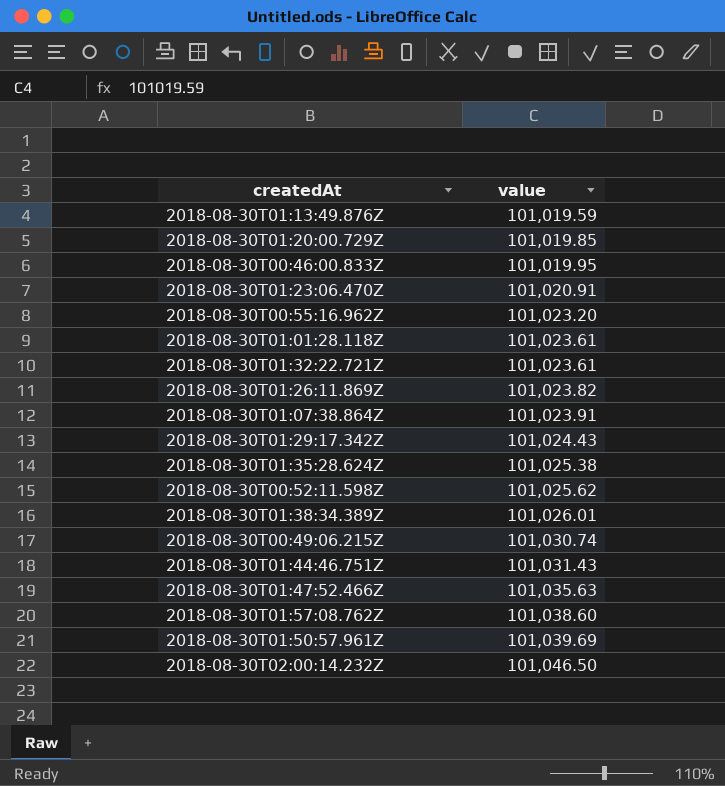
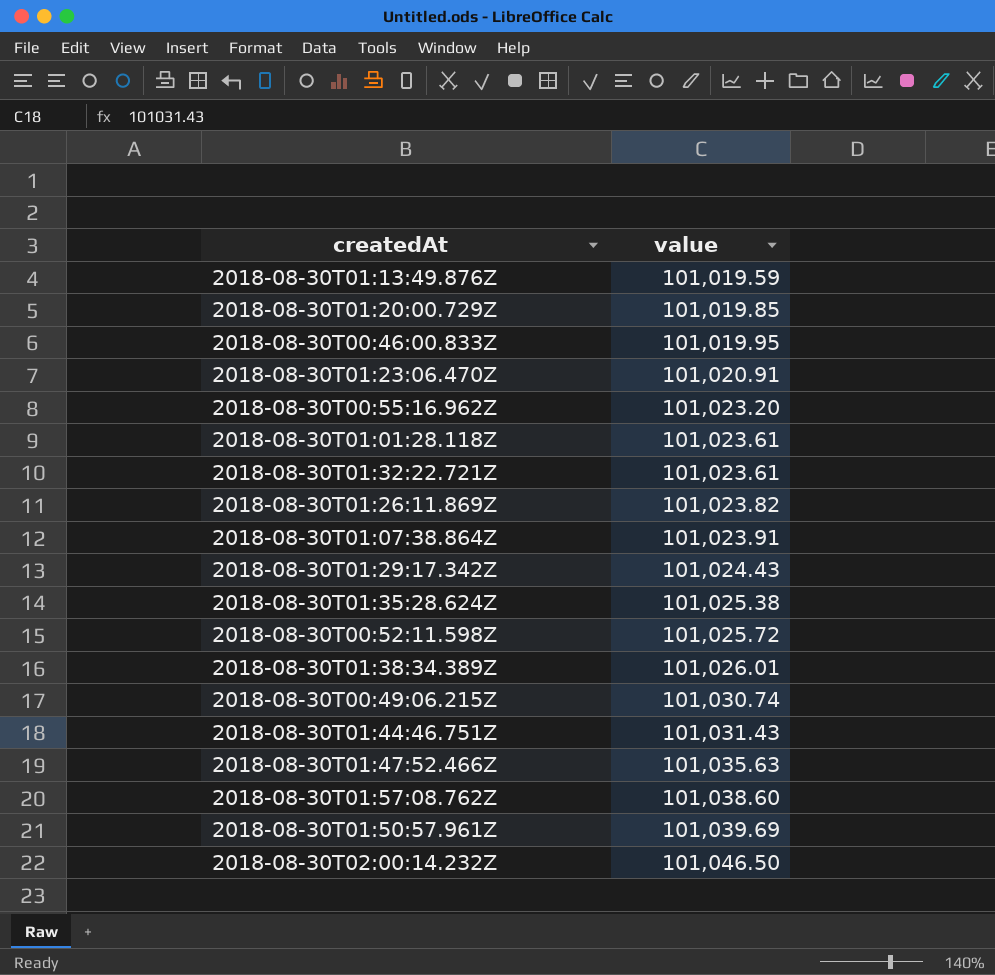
2018-08-30T00:52:11.598Z | value: 101,025.62 -> 101,025.72

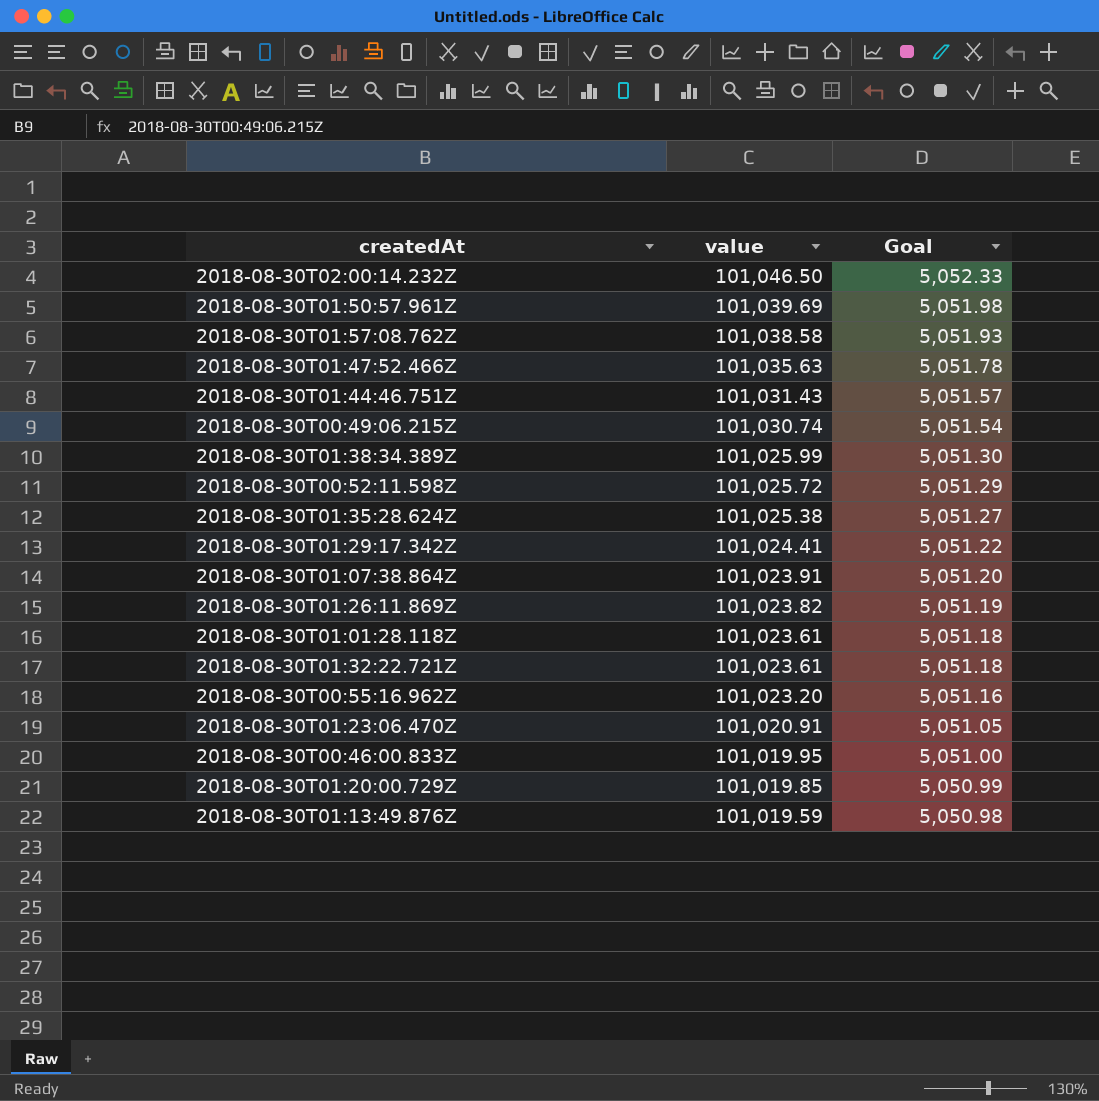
row order: value ascending -> value descending
column Goal | formula: none -> [value] * 0.05
2018-08-30T01:57:08.762Z | value: 101,038.60 -> 101,038.58
2018-08-30T01:38:34.389Z | value: 101,026.01 -> 101,025.99
2018-08-30T01:29:17.342Z | value: 101,024.43 -> 101,024.41

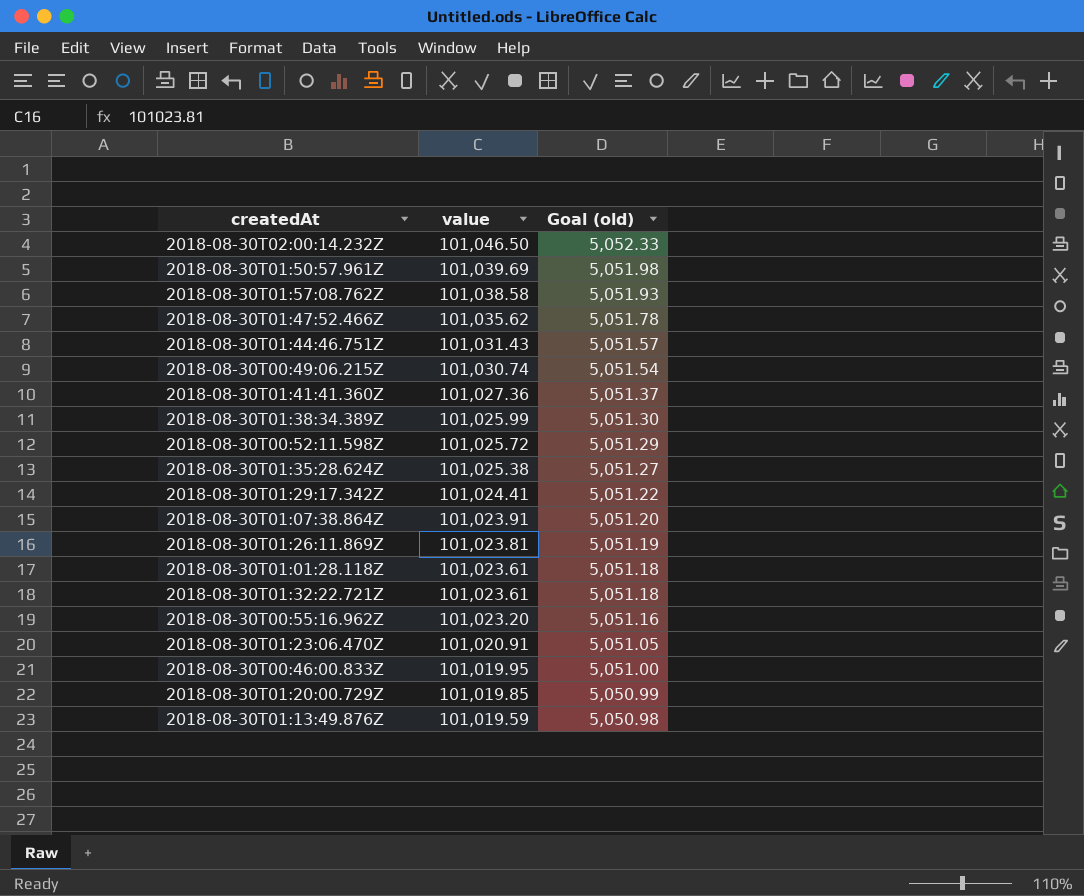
column name: Goal -> Goal (old)
2018-08-30T01:47:52.466Z | value: 101,035.63 -> 101,035.62
row 2018-08-30T01:41:41.360Z: none -> 101,027.36 | 5,051.37
2018-08-30T01:26:11.869Z | value: 101,023.82 -> 101,023.81

